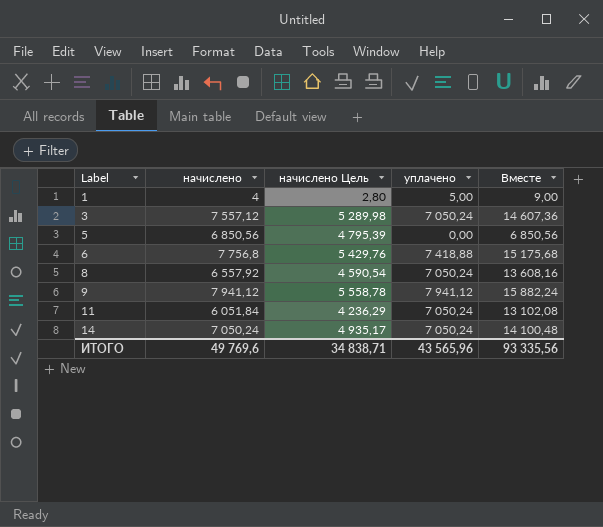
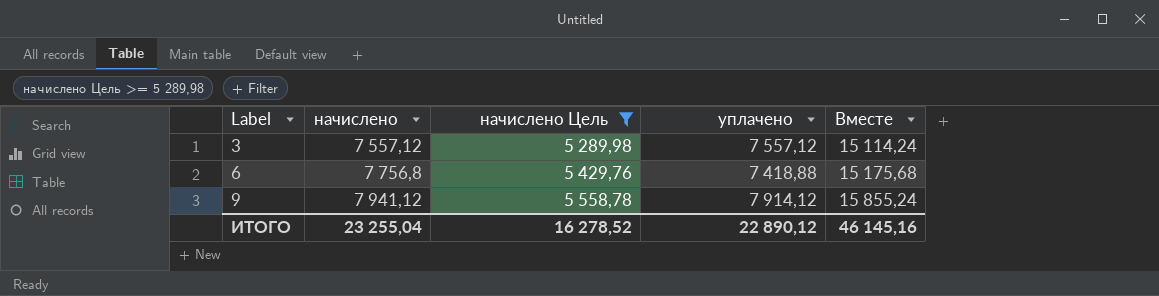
filter: none -> начислено Цель >= 5 289,98
3 | уплачено: 7 050,24 -> 7 557,12
3 | Вместе: 14 607,36 -> 15 114,24
9 | уплачено: 7 941,12 -> 7 914,12
9 | Вместе: 15 882,24 -> 15 855,24
ИТОГО | начислено: 49 769,6 -> 23 255,04
ИТОГО | начислено Цель: 34 838,71 -> 16 278,52
ИТОГО | уплачено: 43 565,96 -> 22 890,12
ИТОГО | Вместе: 93 335,56 -> 46 145,16

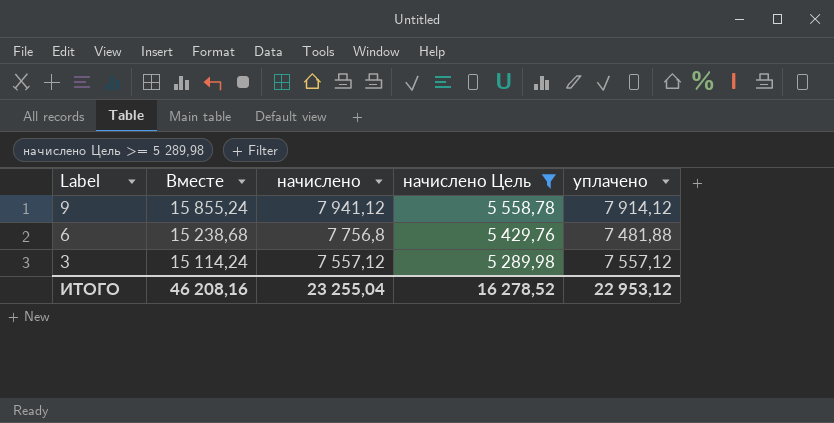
row order: Label ascending -> Label descending
column Вместе | position: 5 -> 2
6 | Вместе: 15 175,68 -> 15 238,68
6 | уплачено: 7 418,88 -> 7 481,88
ИТОГО | Вместе: 46 145,16 -> 46 208,16
ИТОГО | уплачено: 22 890,12 -> 22 953,12

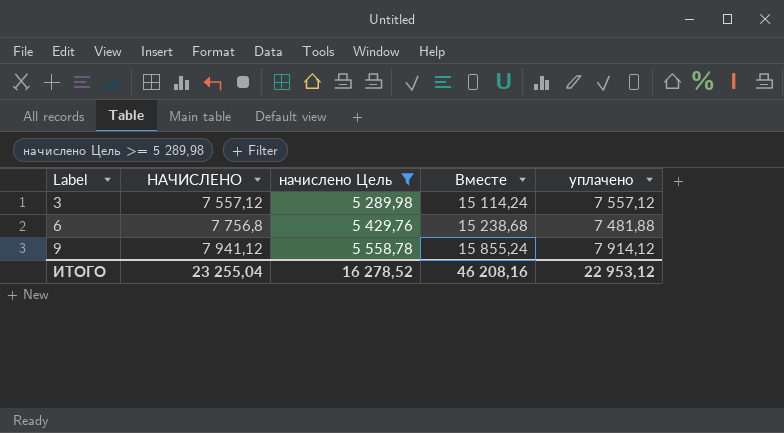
row order: Label descending -> Label ascending
column name: начислено -> НАЧИСЛЕНО
column Вместе | position: 2 -> 4

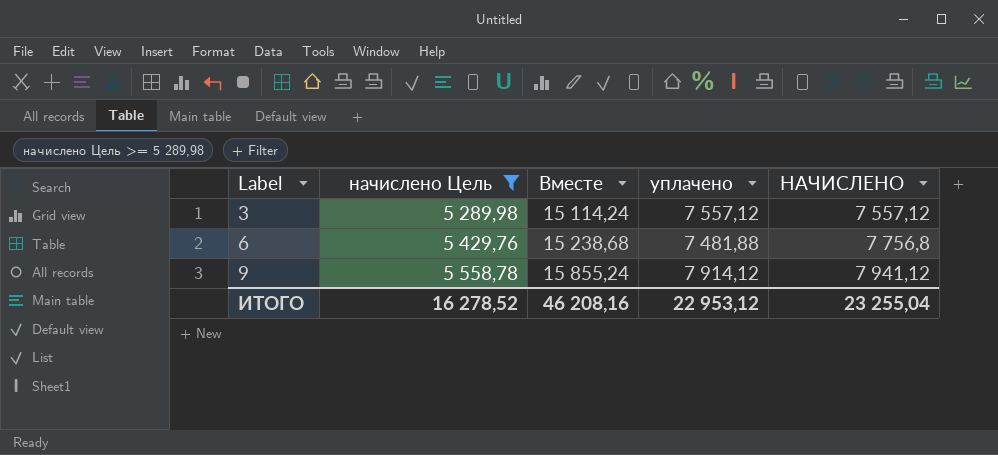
column НАЧИСЛЕНО | position: 2 -> 5

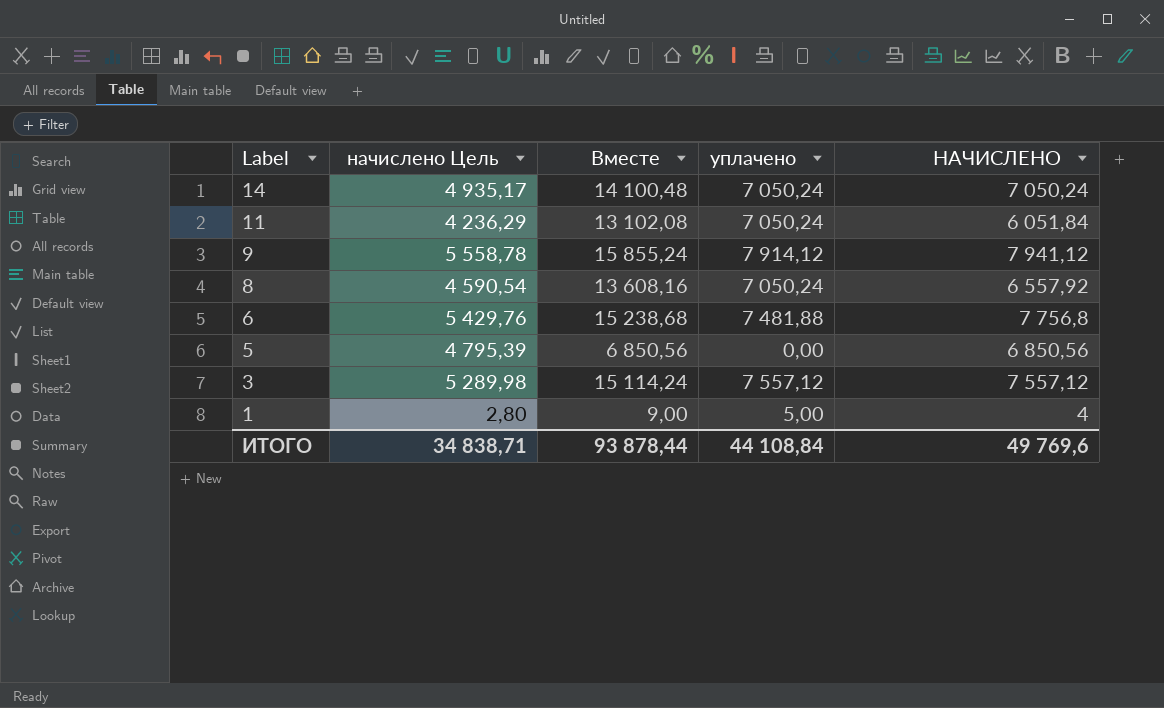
filter: начислено Цель >= 5 289,98 -> none
row order: Label ascending -> Label descending
ИТОГО | начислено Цель: 16 278,52 -> 34 838,71
ИТОГО | Вместе: 46 208,16 -> 93 878,44
ИТОГО | уплачено: 22 953,12 -> 44 108,84
ИТОГО | НАЧИСЛЕНО: 23 255,04 -> 49 769,6

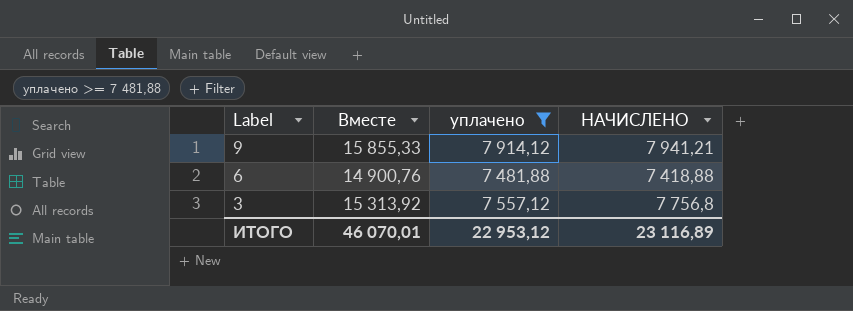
filter: none -> уплачено >= 7 481,88
column начислено Цель | formula: [НАЧИСЛЕНО] * 0,7 -> none
9 | Вместе: 15 855,24 -> 15 855,33
9 | НАЧИСЛЕНО: 7 941,12 -> 7 941,21
6 | Вместе: 15 238,68 -> 14 900,76
6 | НАЧИСЛЕНО: 7 756,8 -> 7 418,88
3 | Вместе: 15 114,24 -> 15 313,92
3 | НАЧИСЛЕНО: 7 557,12 -> 7 756,8
ИТОГО | Вместе: 93 878,44 -> 46 070,01
ИТОГО | уплачено: 44 108,84 -> 22 953,12
ИТОГО | НАЧИСЛЕНО: 49 769,6 -> 23 116,89

